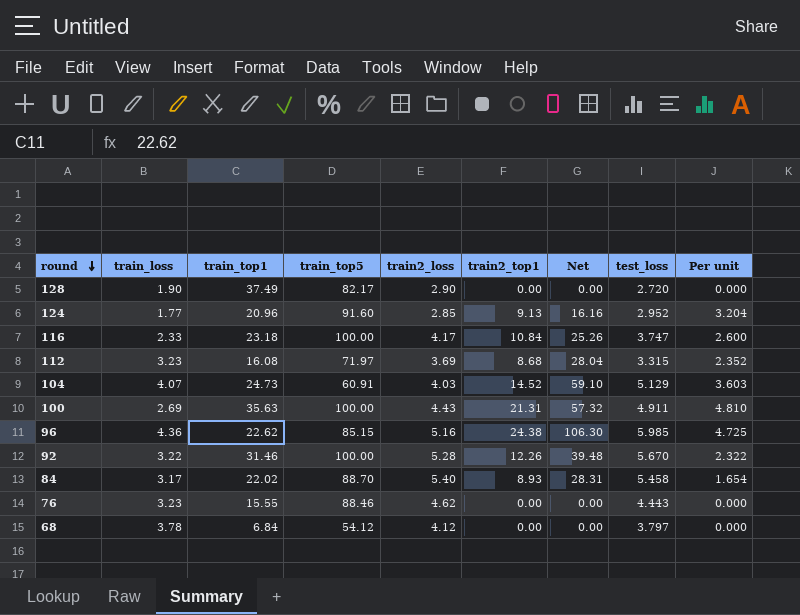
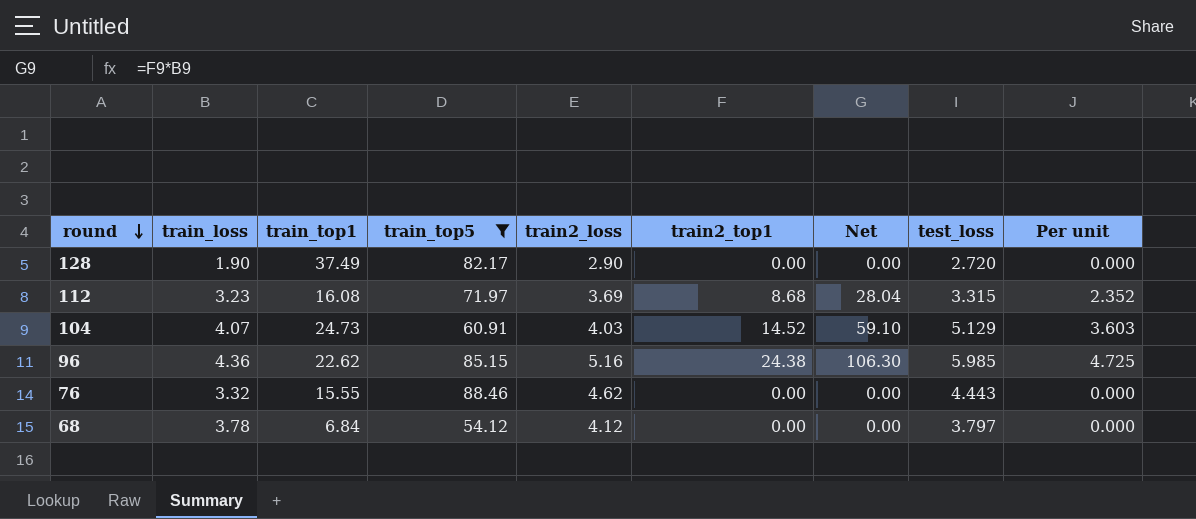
filter: none -> train_top5 <= 88.46
76 | train_loss: 3.23 -> 3.32

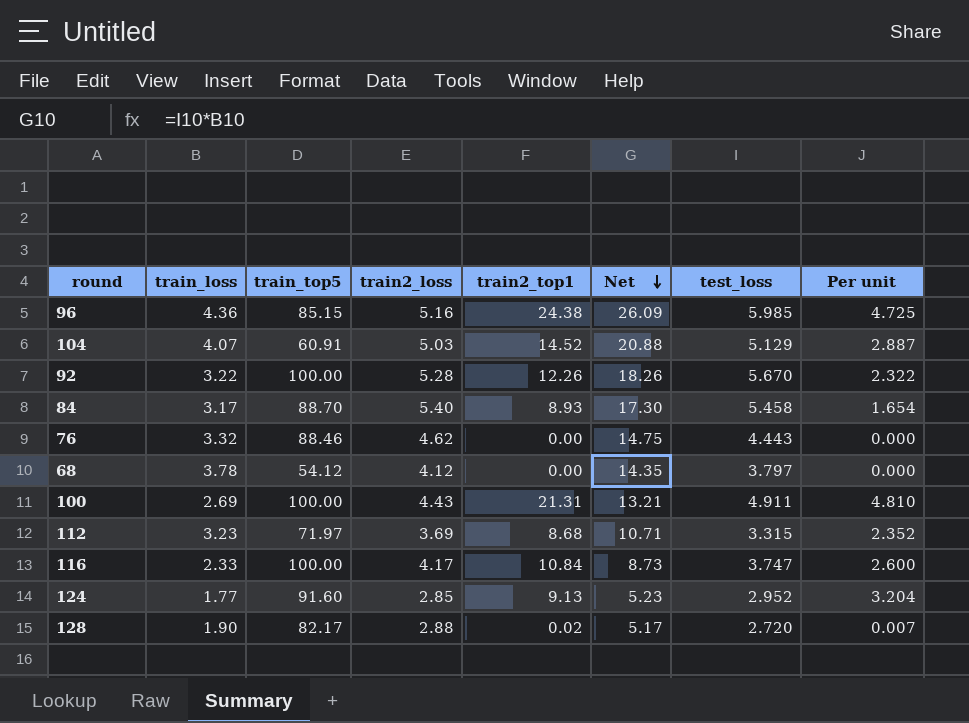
filter: train_top5 <= 88.46 -> none
row order: round descending -> Net descending
column train_top1 | position: 3 -> none
column Net | formula: [train_loss] * [train2_top1] -> [train_loss] * [test_loss]
104 | train2_loss: 4.03 -> 5.03
104 | Per unit: 3.603 -> 2.887
128 | train2_loss: 2.90 -> 2.88
128 | train2_top1: 0.00 -> 0.02
128 | Per unit: 0.000 -> 0.007

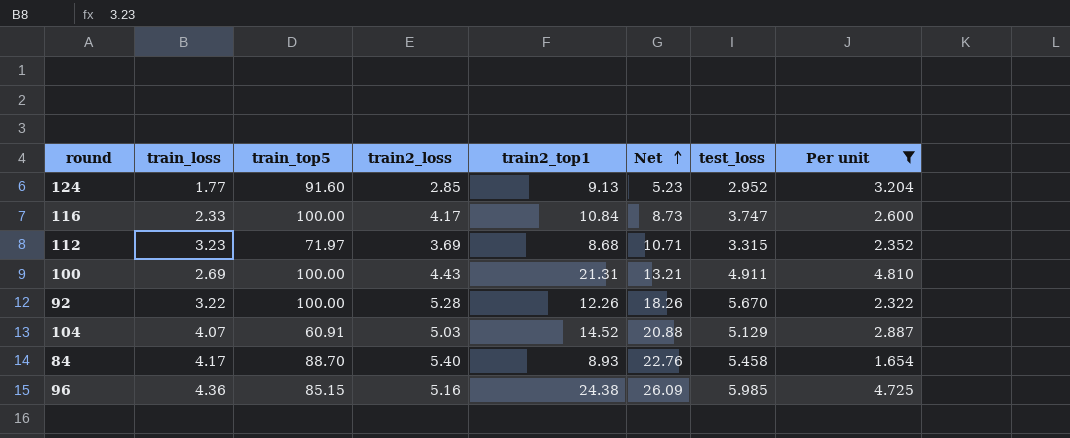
filter: none -> Per unit >= 1.654
row order: Net descending -> Net ascending
84 | train_loss: 3.17 -> 4.17
84 | Net: 17.30 -> 22.76

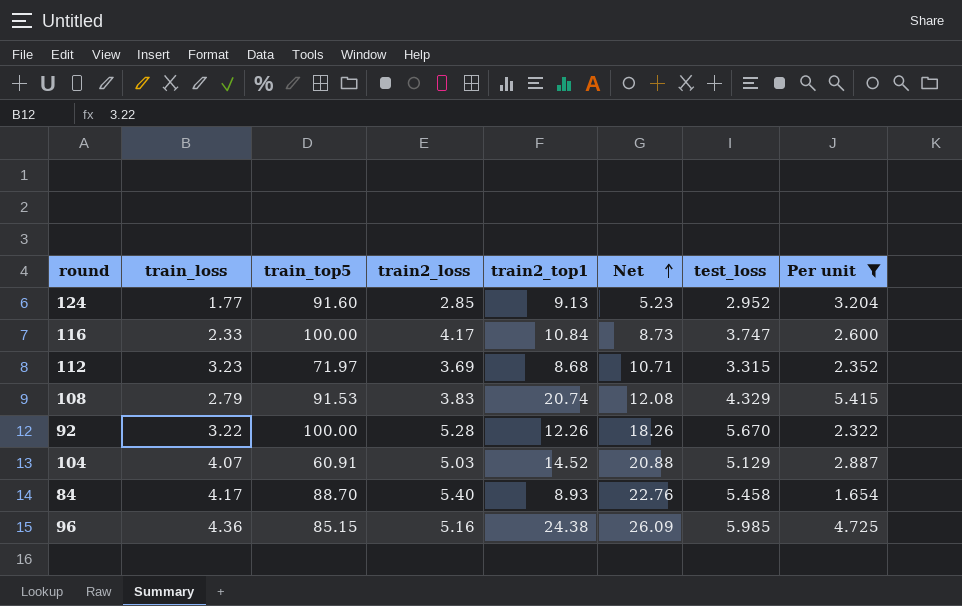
row 100: 2.69 | 100.00 | 4.43 | 21.31 | 13.21 | 4.911 | 4.810 -> none
row 108: none -> 2.79 | 91.53 | 3.83 | 20.74 | 12.08 | 4.329 | 5.415

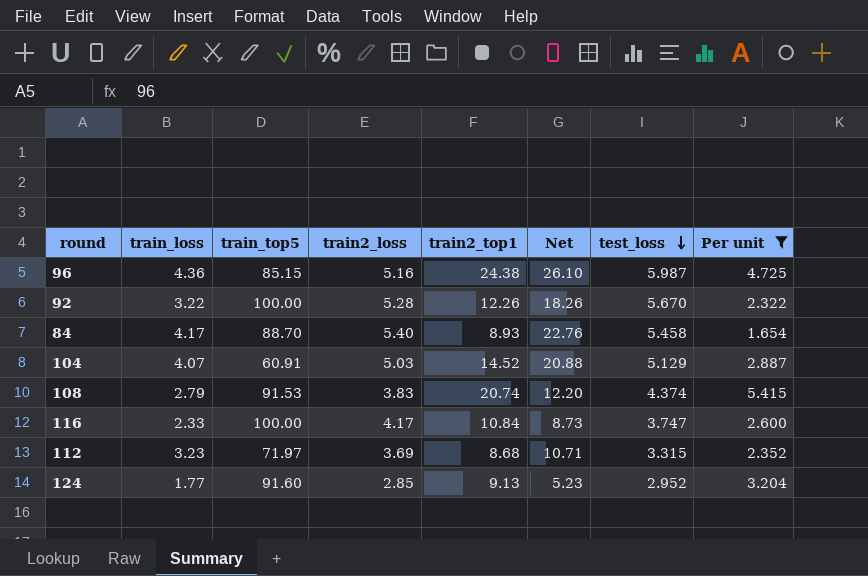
row order: Net ascending -> test_loss descending
96 | Net: 26.09 -> 26.10
96 | test_loss: 5.985 -> 5.987
108 | Net: 12.08 -> 12.20
108 | test_loss: 4.329 -> 4.374

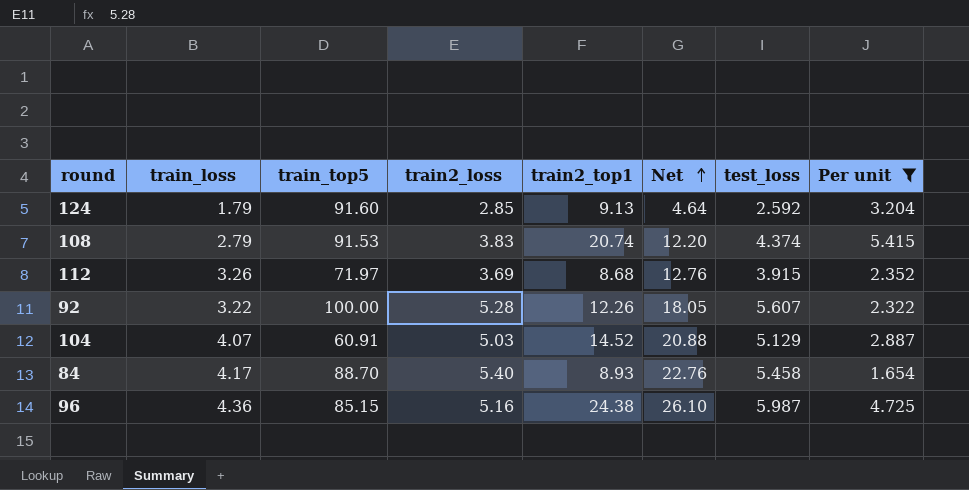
row order: test_loss descending -> Net ascending
row 116: 2.33 | 100.00 | 4.17 | 10.84 | 8.73 | 3.747 | 2.600 -> none
124 | train_loss: 1.77 -> 1.79
124 | Net: 5.23 -> 4.64
124 | test_loss: 2.952 -> 2.592
112 | train_loss: 3.23 -> 3.26
112 | Net: 10.71 -> 12.76
112 | test_loss: 3.315 -> 3.915
92 | Net: 18.26 -> 18.05
92 | test_loss: 5.670 -> 5.607

